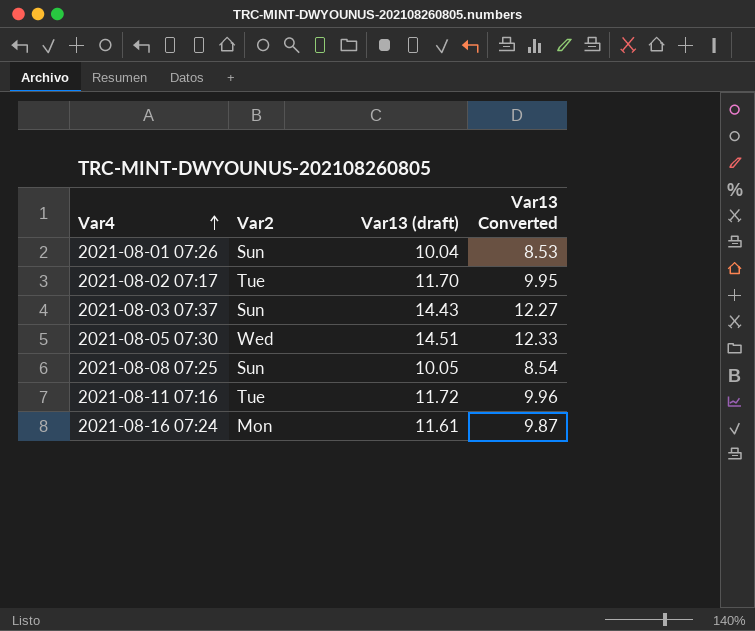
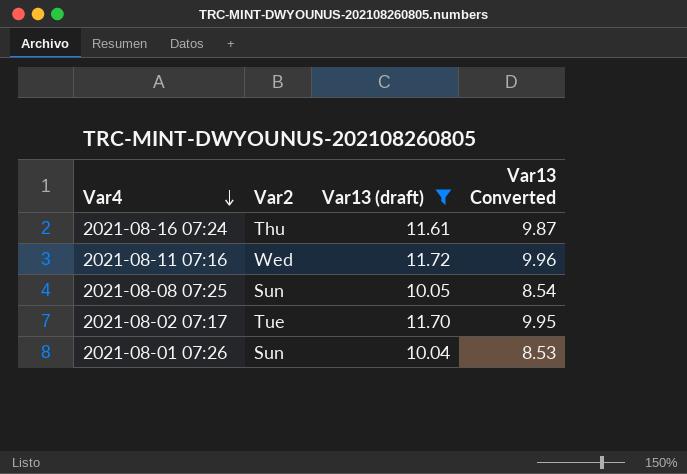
filter: none -> Var13 (draft) <= 11.72
row order: Var4 ascending -> Var4 descending
2021-08-16 07:24 | Var2: Mon -> Thu
2021-08-11 07:16 | Var2: Tue -> Wed

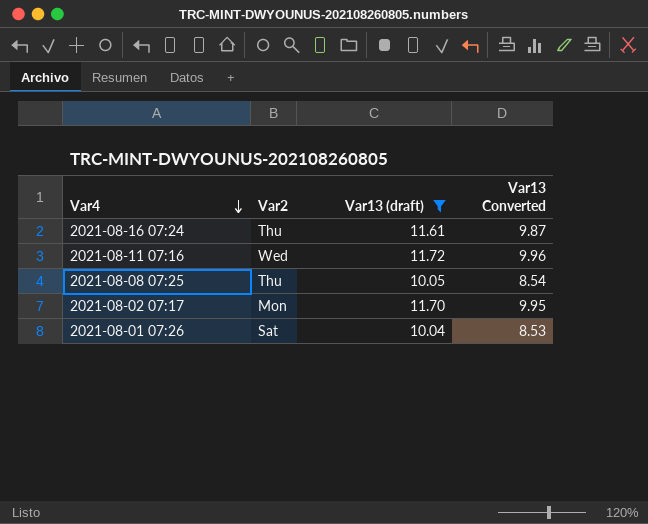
2021-08-08 07:25 | Var2: Sun -> Thu
2021-08-02 07:17 | Var2: Tue -> Mon
2021-08-01 07:26 | Var2: Sun -> Sat

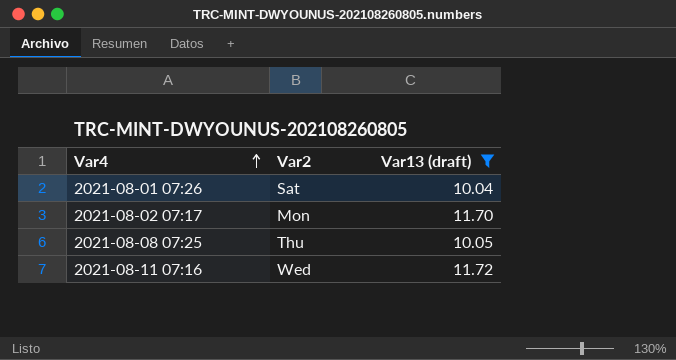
row order: Var4 descending -> Var4 ascending
column Var13 Converted | formula: [Var13 (draft)] * 0.85 -> none
row 2021-08-16 07:24: Thu | 11.61 | 9.87 -> none

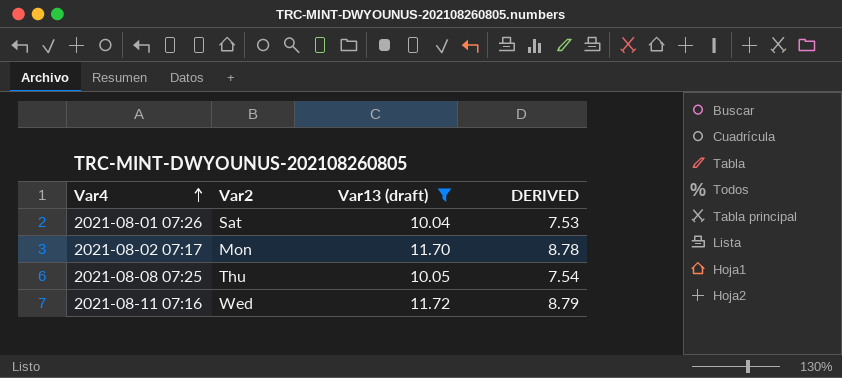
column DERIVED | formula: none -> [Var13 (draft)] * 0.75

